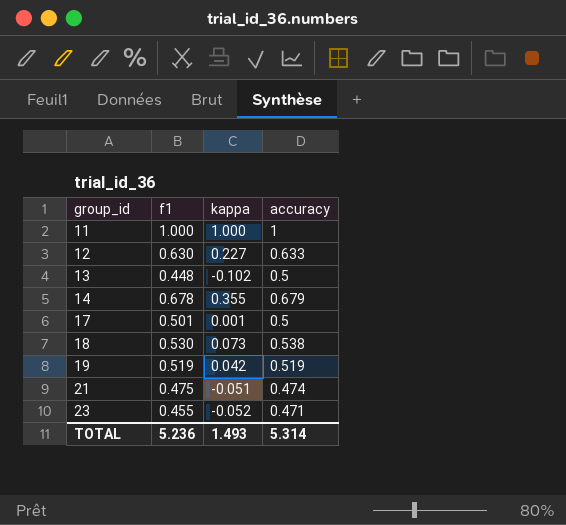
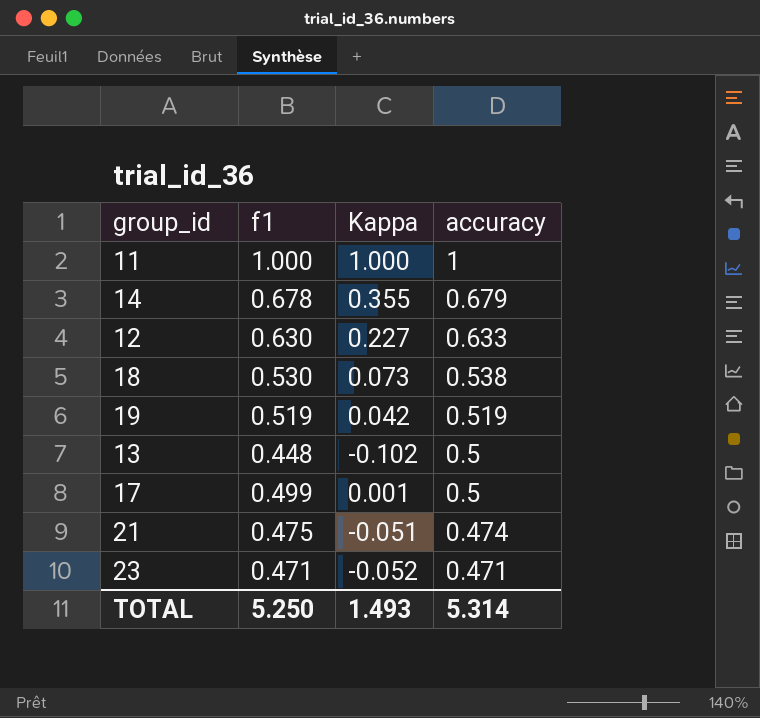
row order: group_id ascending -> accuracy descending
column name: kappa -> Kappa
17 | f1: 0.501 -> 0.499
23 | f1: 0.455 -> 0.471
TOTAL | f1: 5.236 -> 5.250

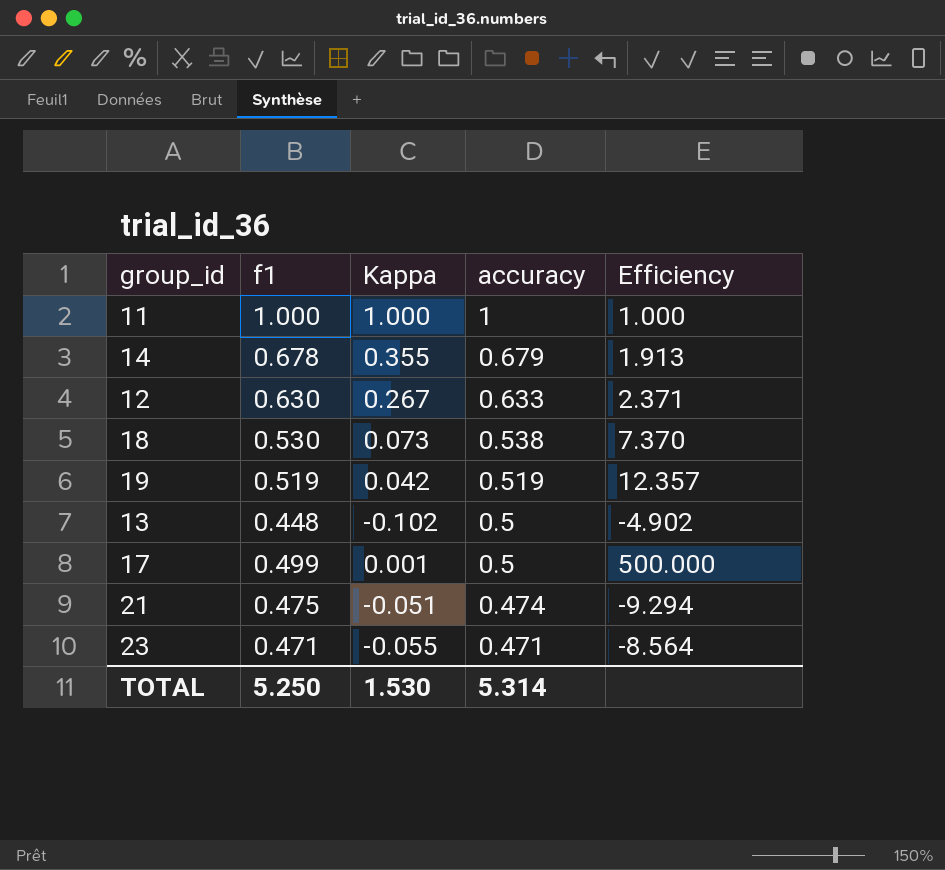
column Efficiency | formula: none -> [accuracy] / [Kappa]
12 | Kappa: 0.227 -> 0.267
23 | Kappa: -0.052 -> -0.055
TOTAL | Kappa: 1.493 -> 1.530

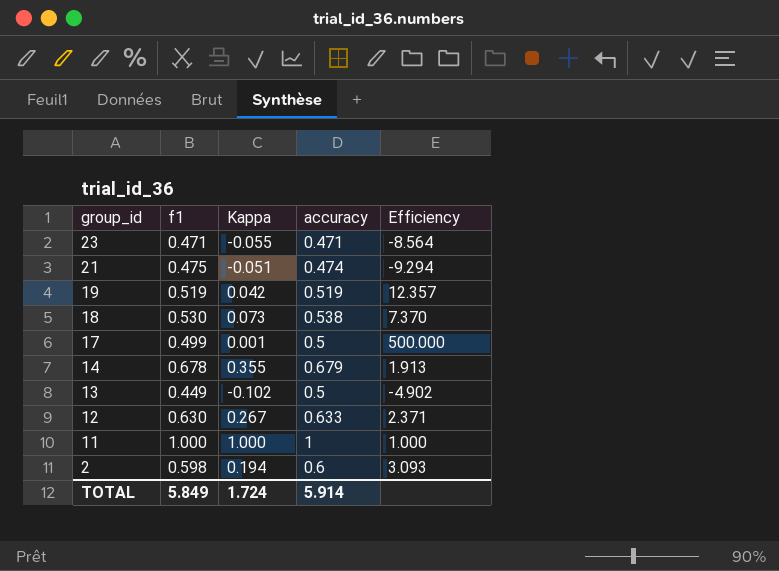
row order: accuracy descending -> group_id descending
13 | f1: 0.448 -> 0.449
row 2: none -> 0.598 | 0.194 | 0.6 | 3.093
TOTAL | f1: 5.250 -> 5.849
TOTAL | Kappa: 1.530 -> 1.724
TOTAL | accuracy: 5.314 -> 5.914

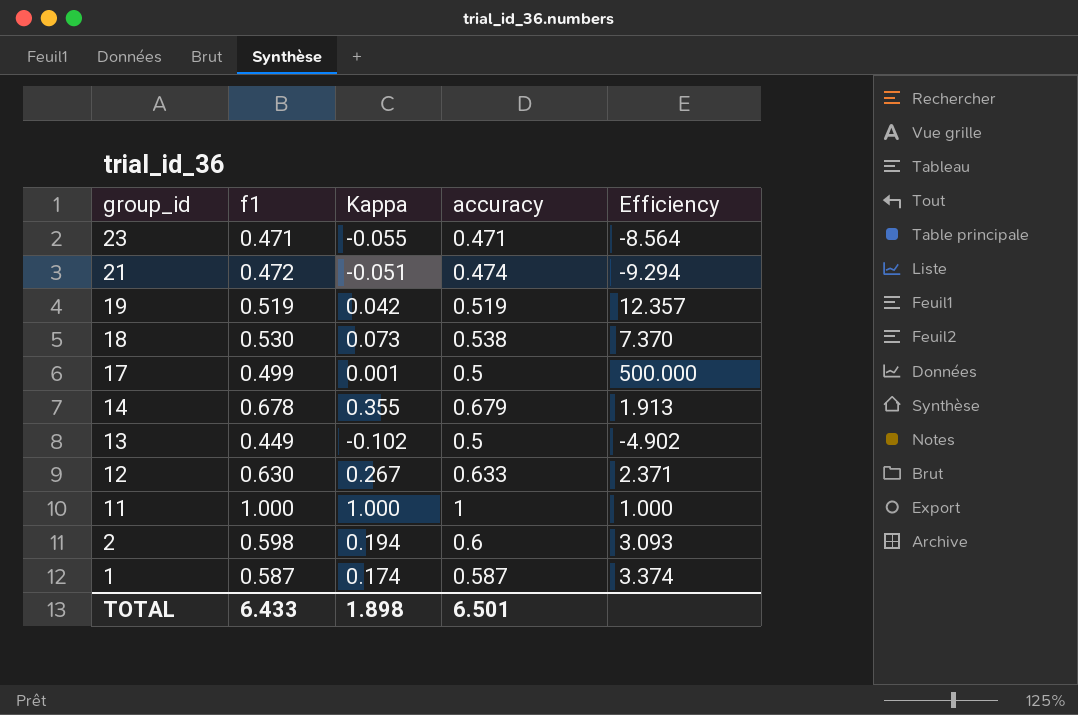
21 | f1: 0.475 -> 0.472
row 1: none -> 0.587 | 0.174 | 0.587 | 3.374
TOTAL | f1: 5.849 -> 6.433
TOTAL | Kappa: 1.724 -> 1.898
TOTAL | accuracy: 5.914 -> 6.501

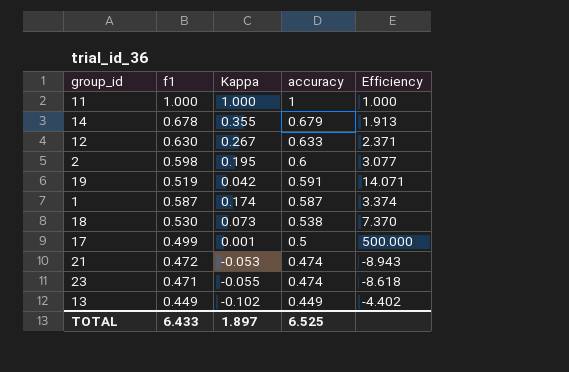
row order: group_id descending -> accuracy descending
2 | Kappa: 0.194 -> 0.195
2 | Efficiency: 3.093 -> 3.077
19 | accuracy: 0.519 -> 0.591
19 | Efficiency: 12.357 -> 14.071
21 | Kappa: -0.051 -> -0.053
21 | Efficiency: -9.294 -> -8.943
23 | accuracy: 0.471 -> 0.474
23 | Efficiency: -8.564 -> -8.618
13 | accuracy: 0.5 -> 0.449
13 | Efficiency: -4.902 -> -4.402
TOTAL | Kappa: 1.898 -> 1.897
TOTAL | accuracy: 6.501 -> 6.525

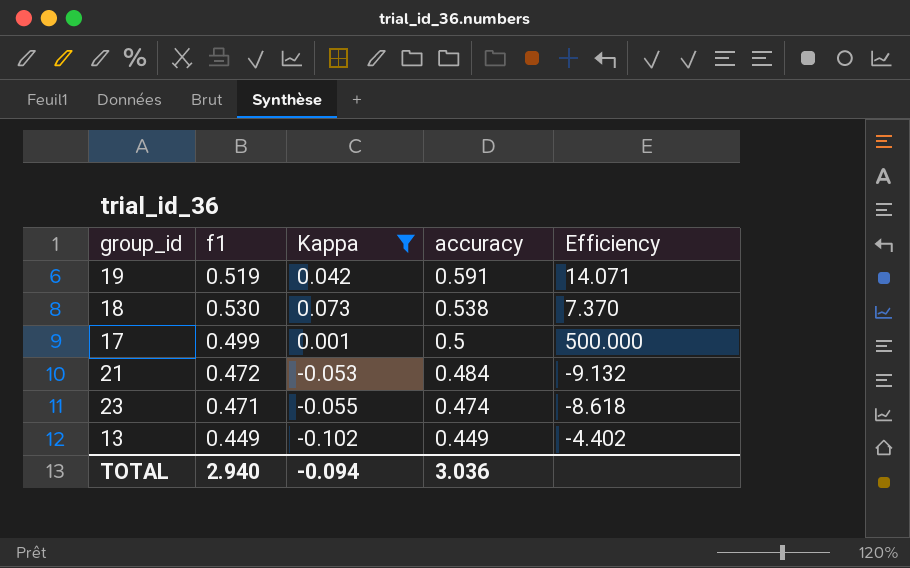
filter: none -> Kappa <= 0.073
21 | accuracy: 0.474 -> 0.484
21 | Efficiency: -8.943 -> -9.132
TOTAL | f1: 6.433 -> 2.940
TOTAL | Kappa: 1.897 -> -0.094
TOTAL | accuracy: 6.525 -> 3.036

